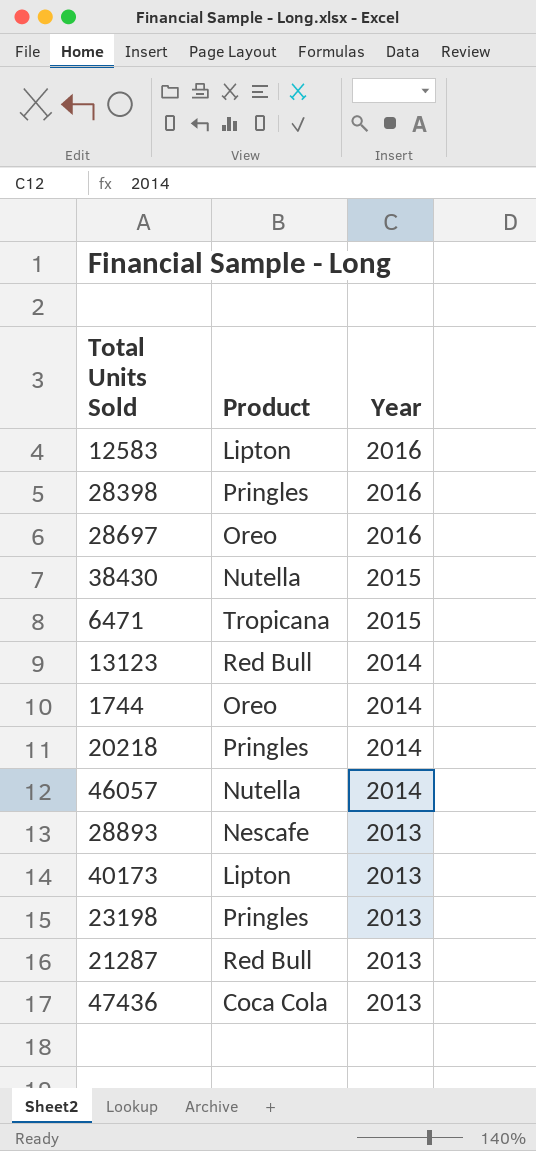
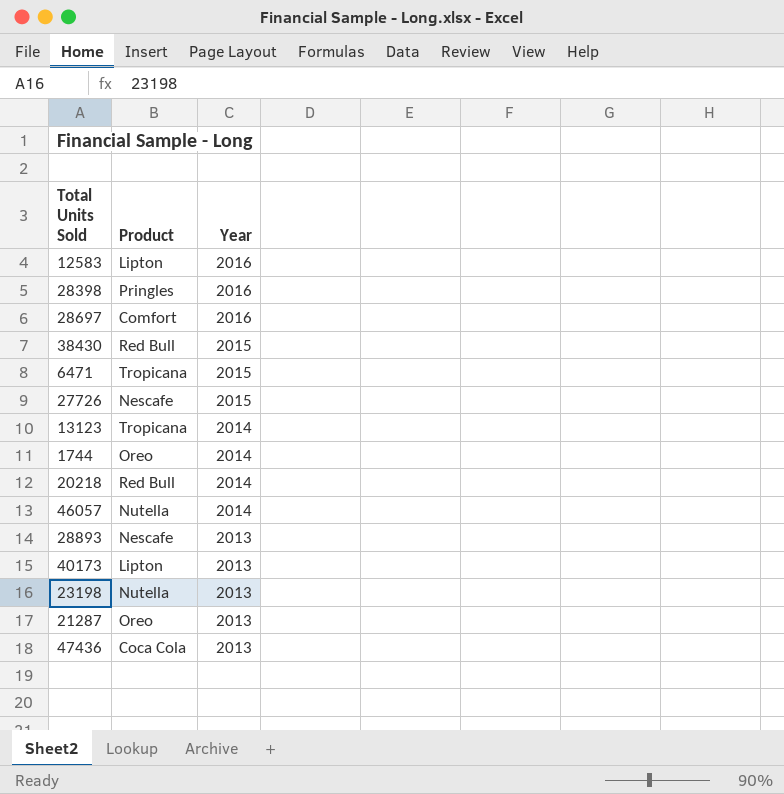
28697 | Product: Oreo -> Comfort
38430 | Product: Nutella -> Red Bull
row 27726: none -> Nescafe | 2015
13123 | Product: Red Bull -> Tropicana
20218 | Product: Pringles -> Red Bull
23198 | Product: Pringles -> Nutella
21287 | Product: Red Bull -> Oreo

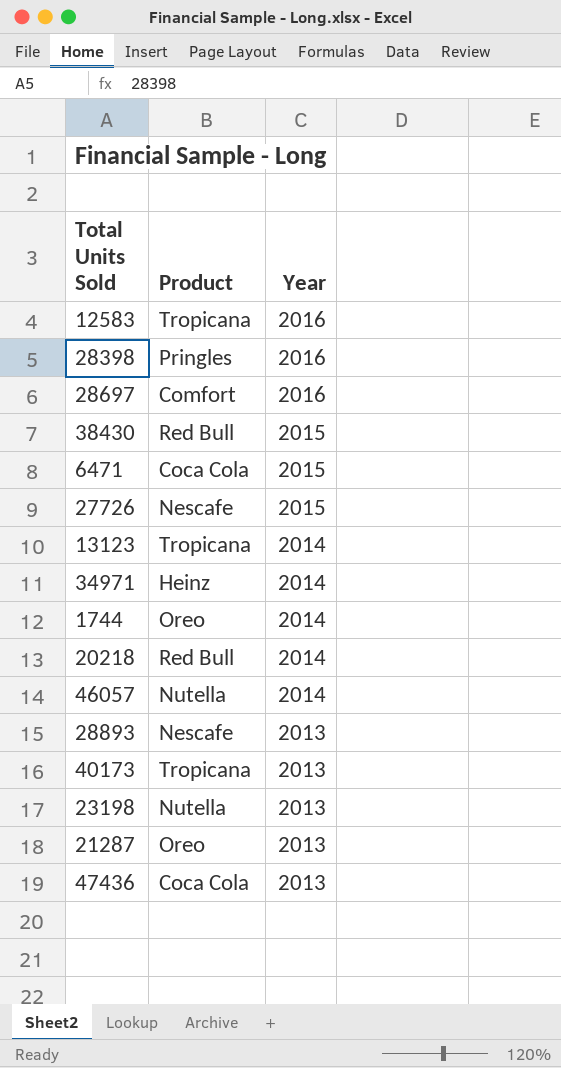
12583 | Product: Lipton -> Tropicana
6471 | Product: Tropicana -> Coca Cola
row 34971: none -> Heinz | 2014
40173 | Product: Lipton -> Tropicana

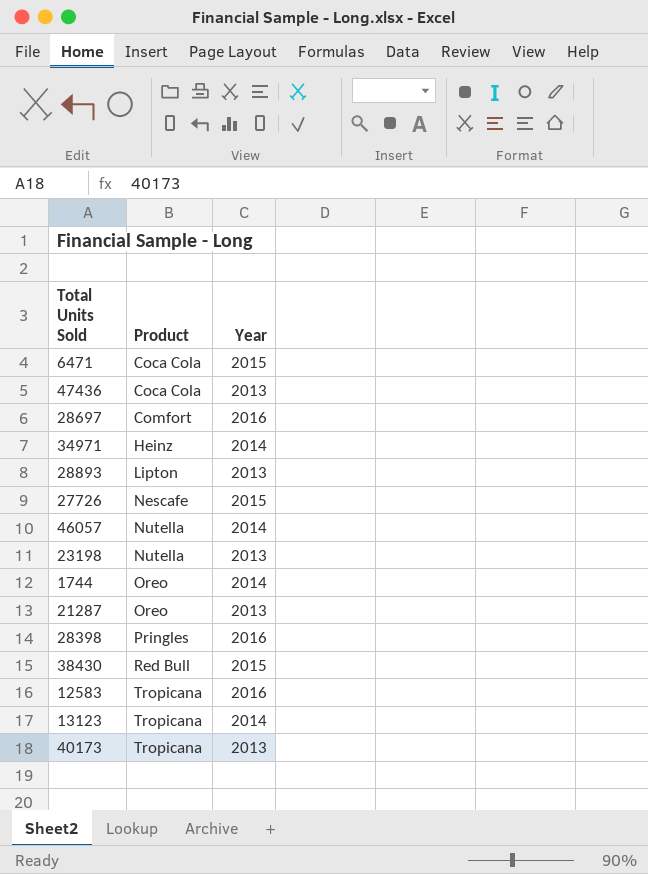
row order: Year descending -> Product ascending
row 20218: Red Bull | 2014 -> none
28893 | Product: Nescafe -> Lipton

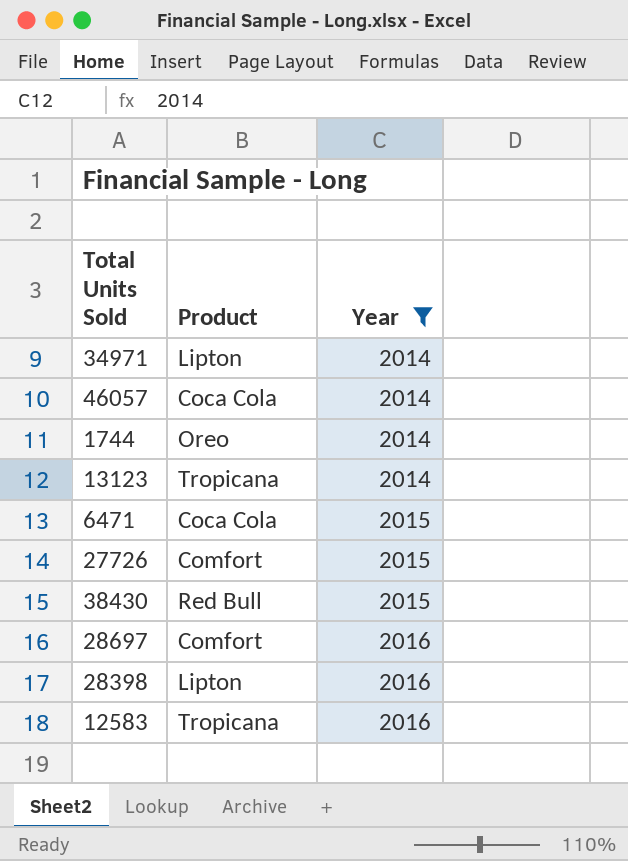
filter: none -> Year != 2013
row order: Product ascending -> Year ascending
34971 | Product: Heinz -> Lipton
46057 | Product: Nutella -> Coca Cola
27726 | Product: Nescafe -> Comfort
28398 | Product: Pringles -> Lipton

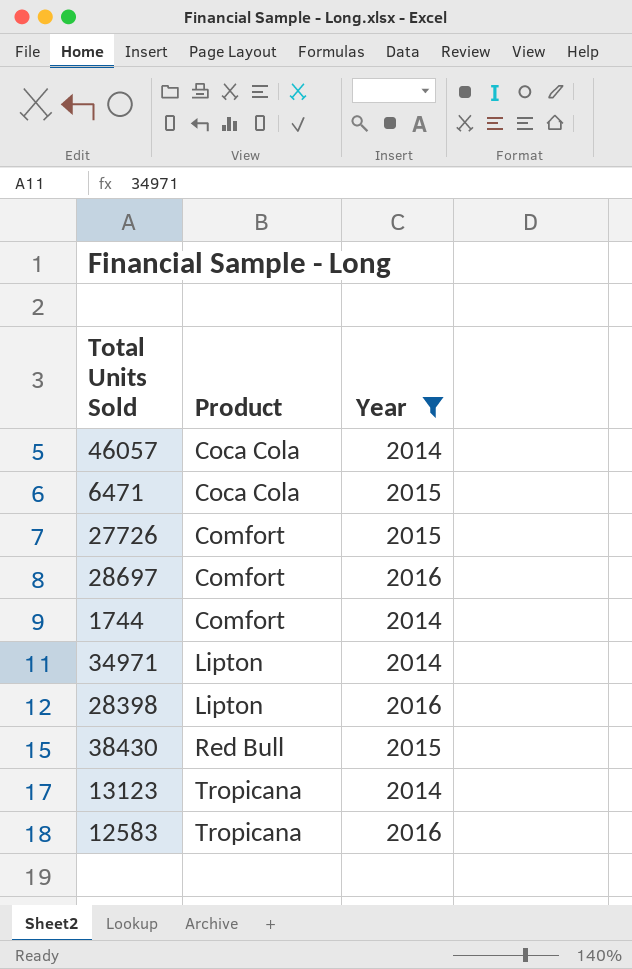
row order: Year ascending -> Product ascending
1744 | Product: Oreo -> Comfort

